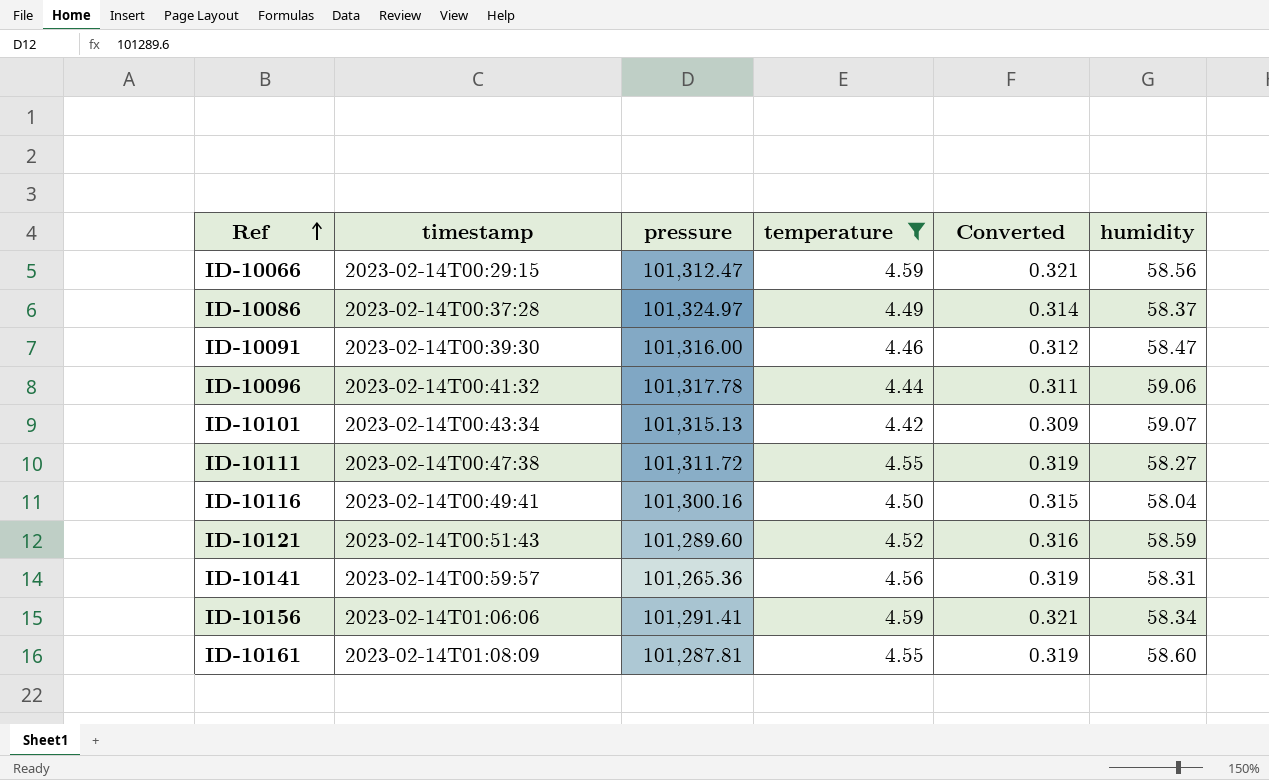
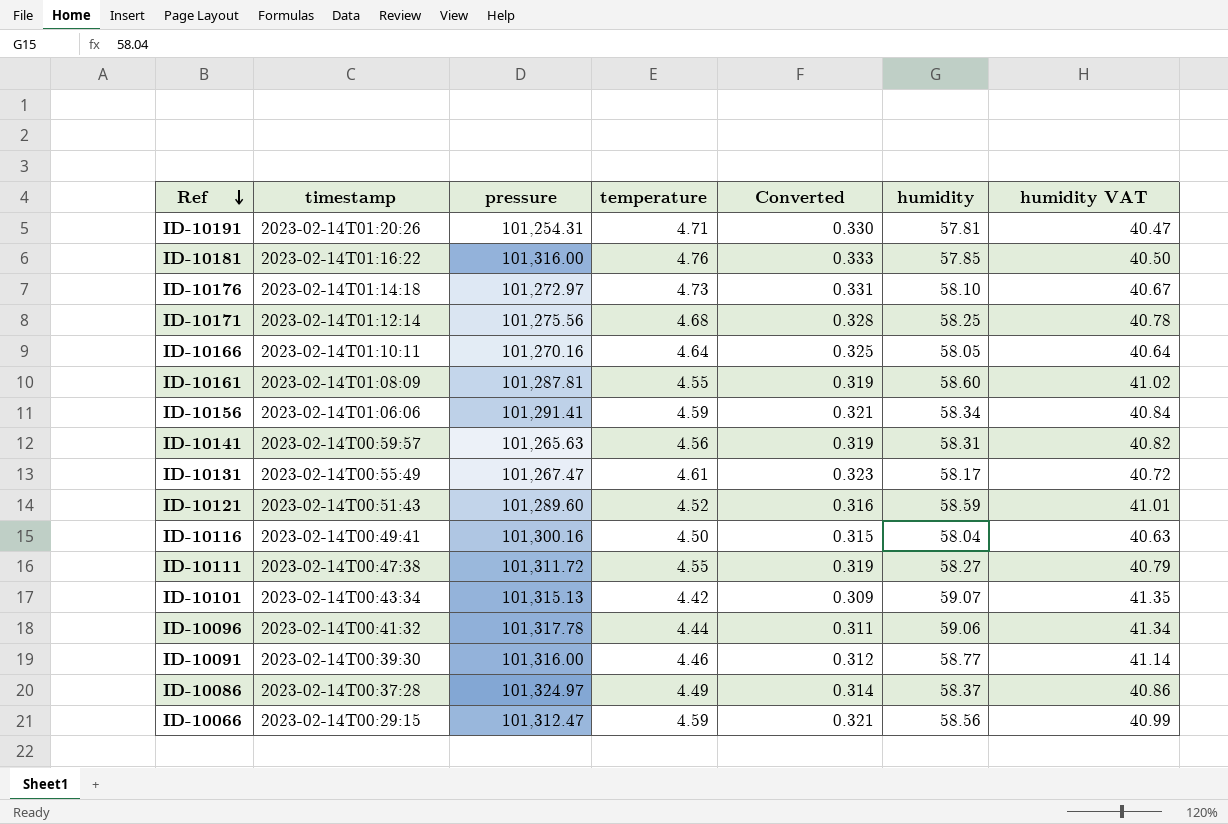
filter: temperature <= 4.59 -> none
row order: Ref ascending -> Ref descending
column humidity VAT | formula: none -> [humidity] * 0.7
ID-10141 | pressure: 101,265.36 -> 101,265.63
ID-10091 | humidity: 58.47 -> 58.77

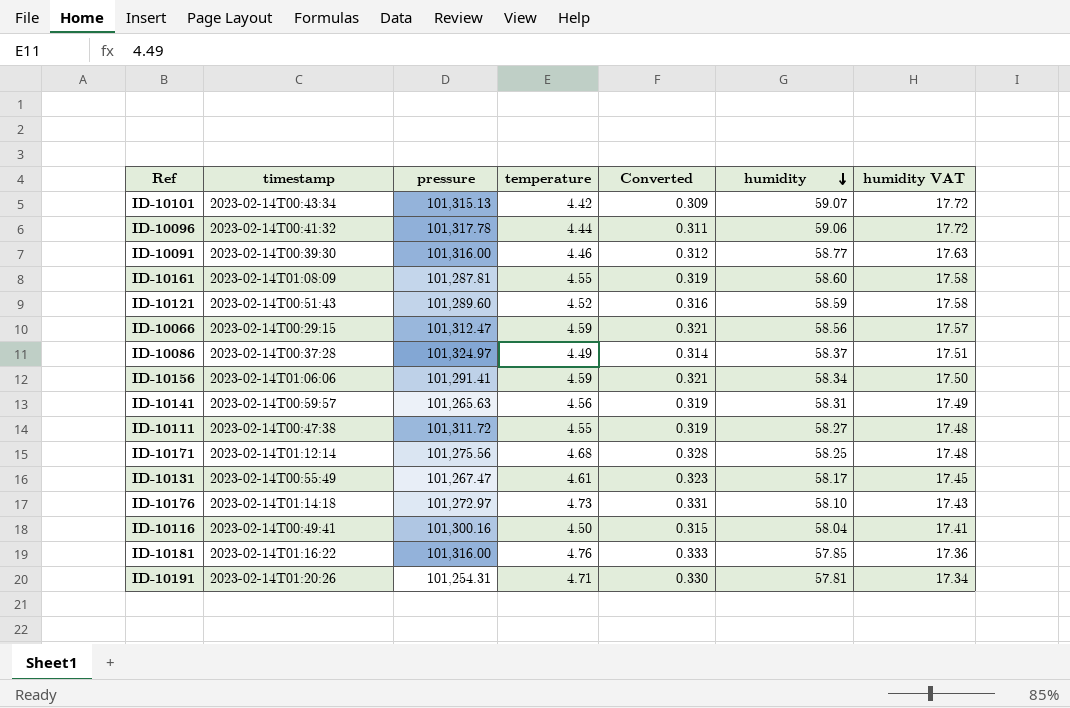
row order: Ref descending -> humidity descending
column humidity VAT | formula: [humidity] * 0.7 -> [humidity] * 0.3
row ID-10166: 2023-02-14T01:10:11 | 101,270.16 | 4.64 | 0.325 | 58.05 | 40.64 -> none

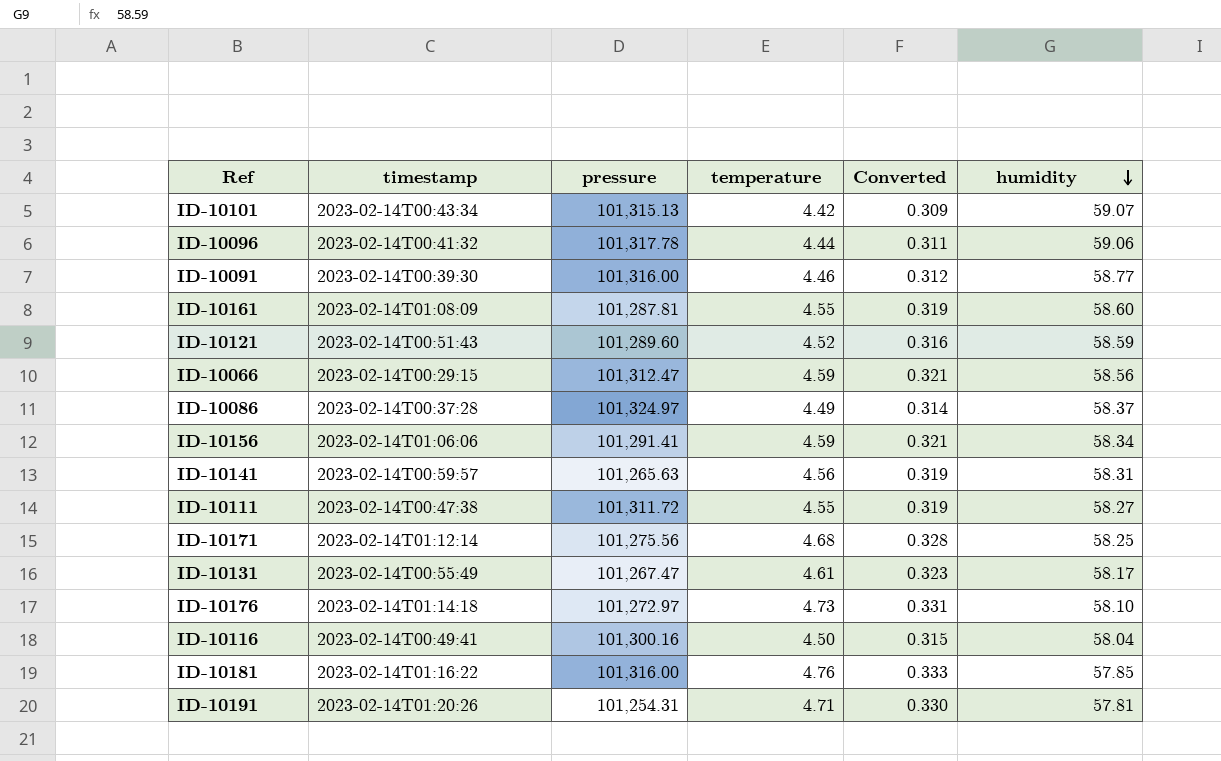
column humidity VAT | formula: [humidity] * 0.3 -> none

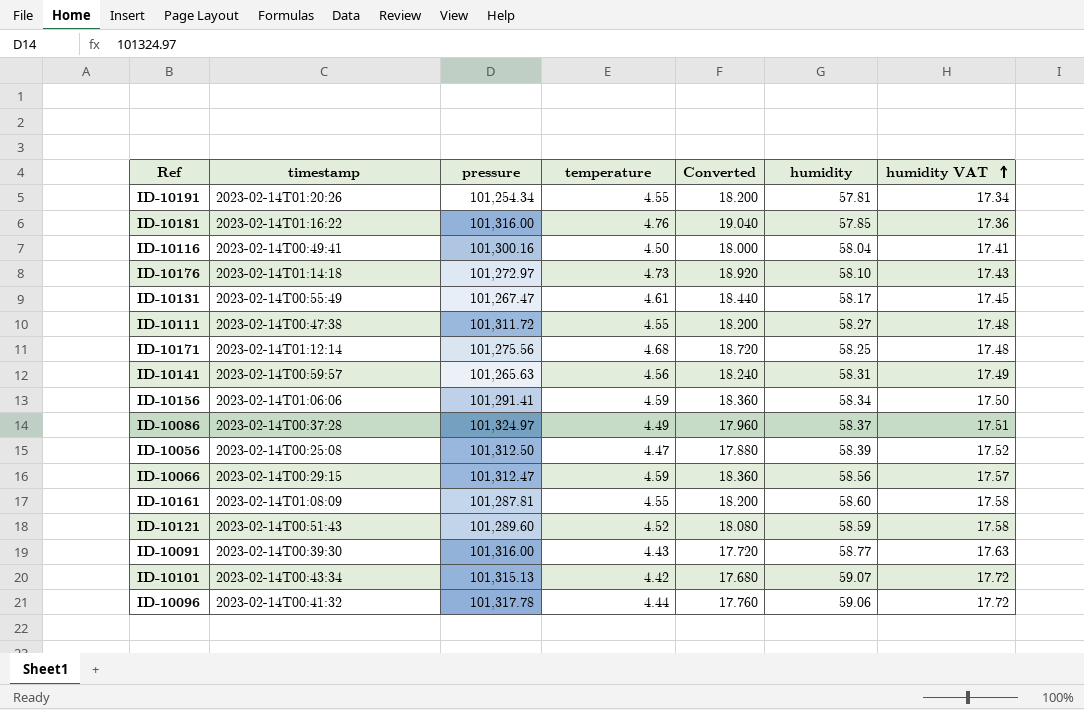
row order: humidity descending -> humidity VAT ascending
column Converted | formula: [temperature] * 0.07 -> [temperature] * 4
column humidity VAT | formula: none -> [humidity] * 0.3
ID-10191 | pressure: 101,254.31 -> 101,254.34
ID-10191 | temperature: 4.71 -> 4.55
row ID-10056: none -> 2023-02-14T00:25:08 | 101,312.50 | 4.47 | 17.880 | 58.39 | 17.52
ID-10091 | temperature: 4.46 -> 4.43

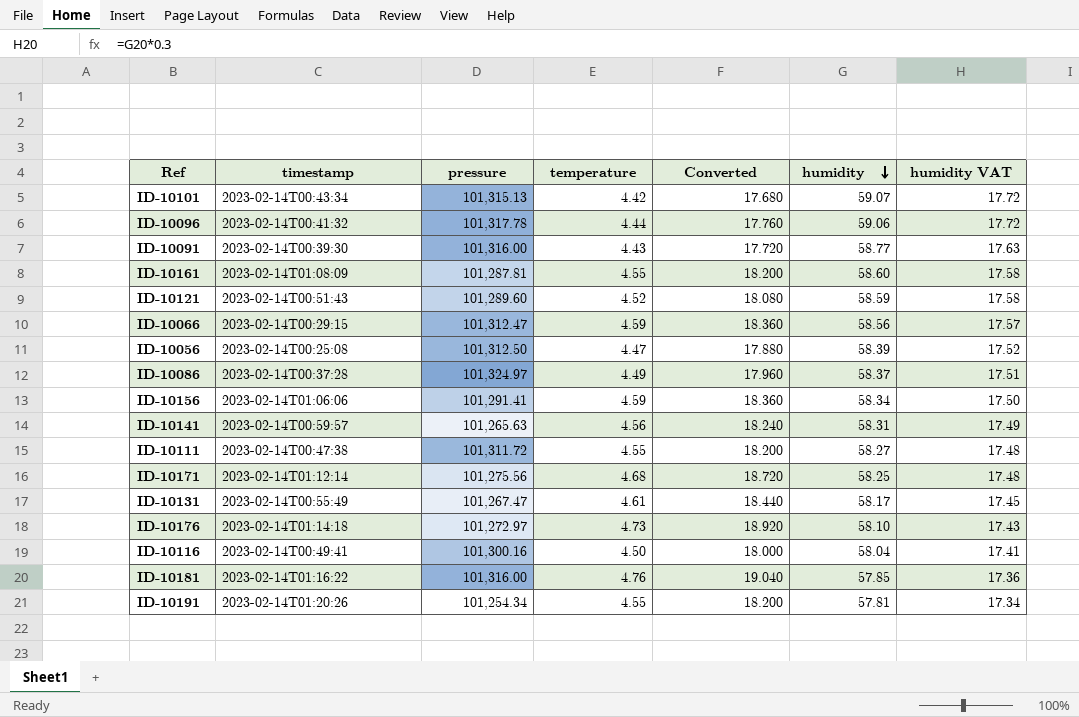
row order: humidity VAT ascending -> humidity descending

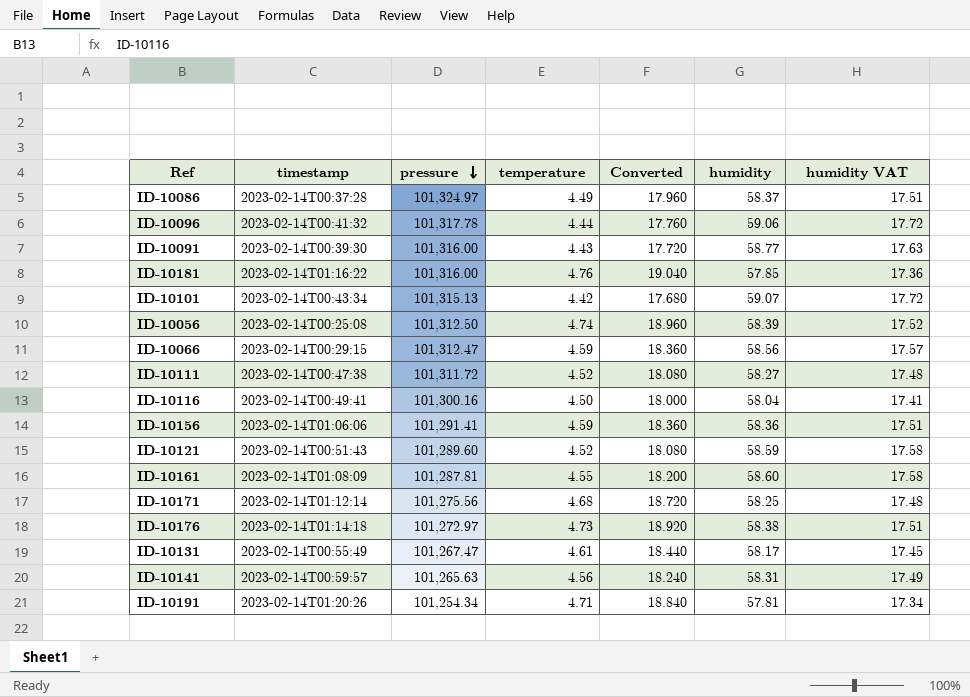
row order: humidity descending -> pressure descending
ID-10056 | temperature: 4.47 -> 4.74
ID-10056 | Converted: 17.880 -> 18.960
ID-10111 | temperature: 4.55 -> 4.52
ID-10111 | Converted: 18.200 -> 18.080
ID-10156 | humidity: 58.34 -> 58.36
ID-10156 | humidity VAT: 17.50 -> 17.51
ID-10176 | humidity: 58.10 -> 58.38
ID-10176 | humidity VAT: 17.43 -> 17.51
ID-10191 | temperature: 4.55 -> 4.71
ID-10191 | Converted: 18.200 -> 18.840

